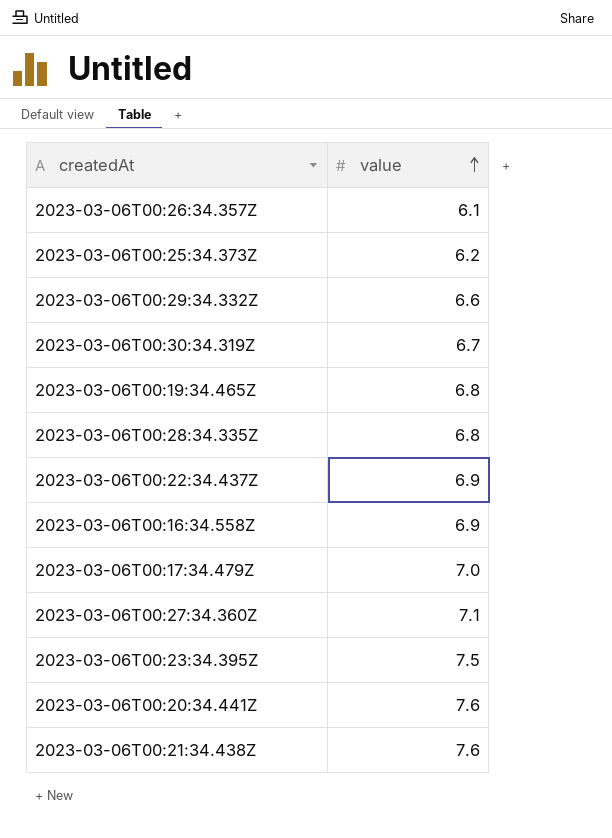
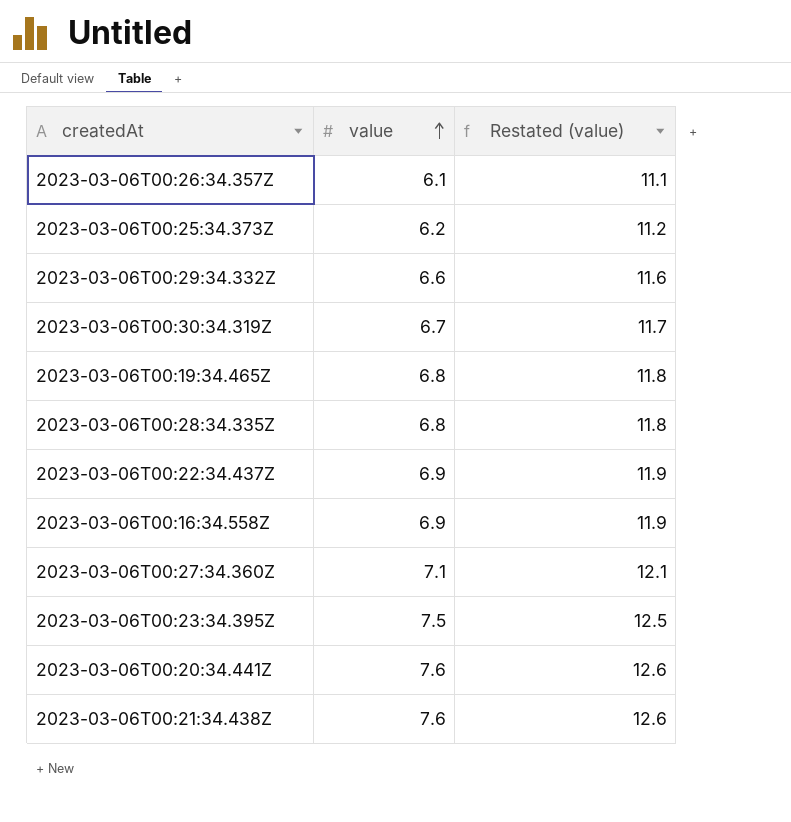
column Restated (value) | formula: none -> [value] + 5
row 2023-03-06T00:17:34.479Z: 7.0 -> none

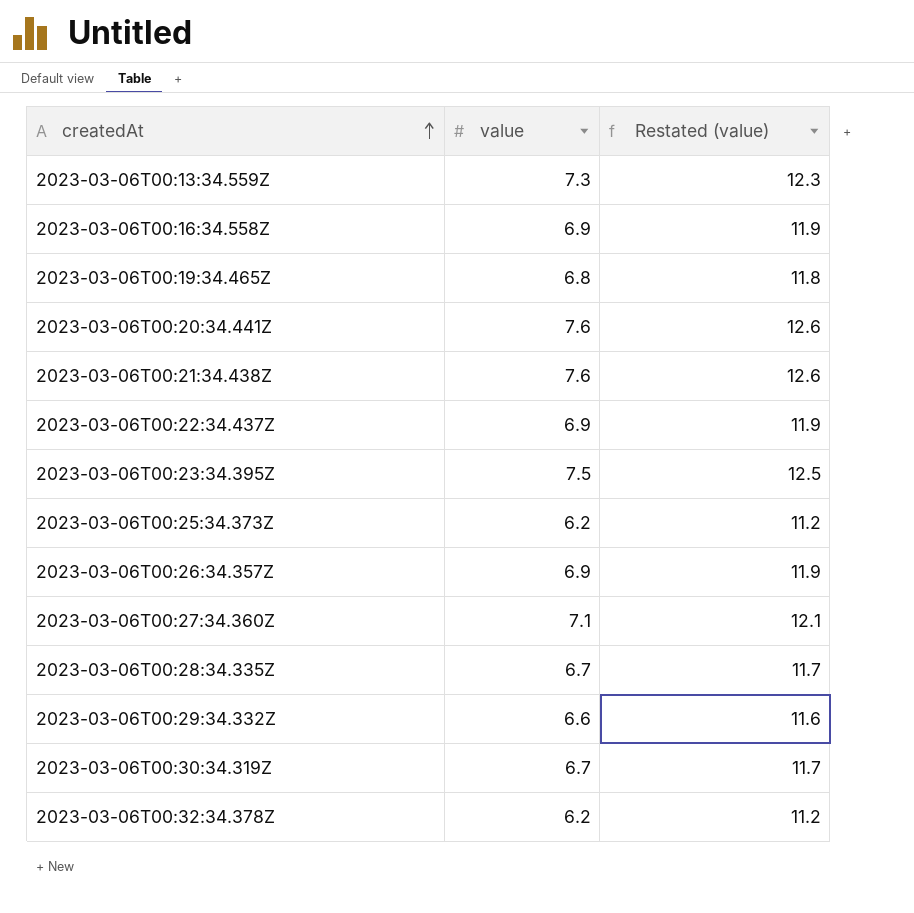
row order: value ascending -> createdAt ascending
row 2023-03-06T00:13:34.559Z: none -> 7.3 | 12.3
2023-03-06T00:26:34.357Z | value: 6.1 -> 6.9
2023-03-06T00:26:34.357Z | Restated (value): 11.1 -> 11.9
2023-03-06T00:28:34.335Z | value: 6.8 -> 6.7
2023-03-06T00:28:34.335Z | Restated (value): 11.8 -> 11.7
row 2023-03-06T00:32:34.378Z: none -> 6.2 | 11.2

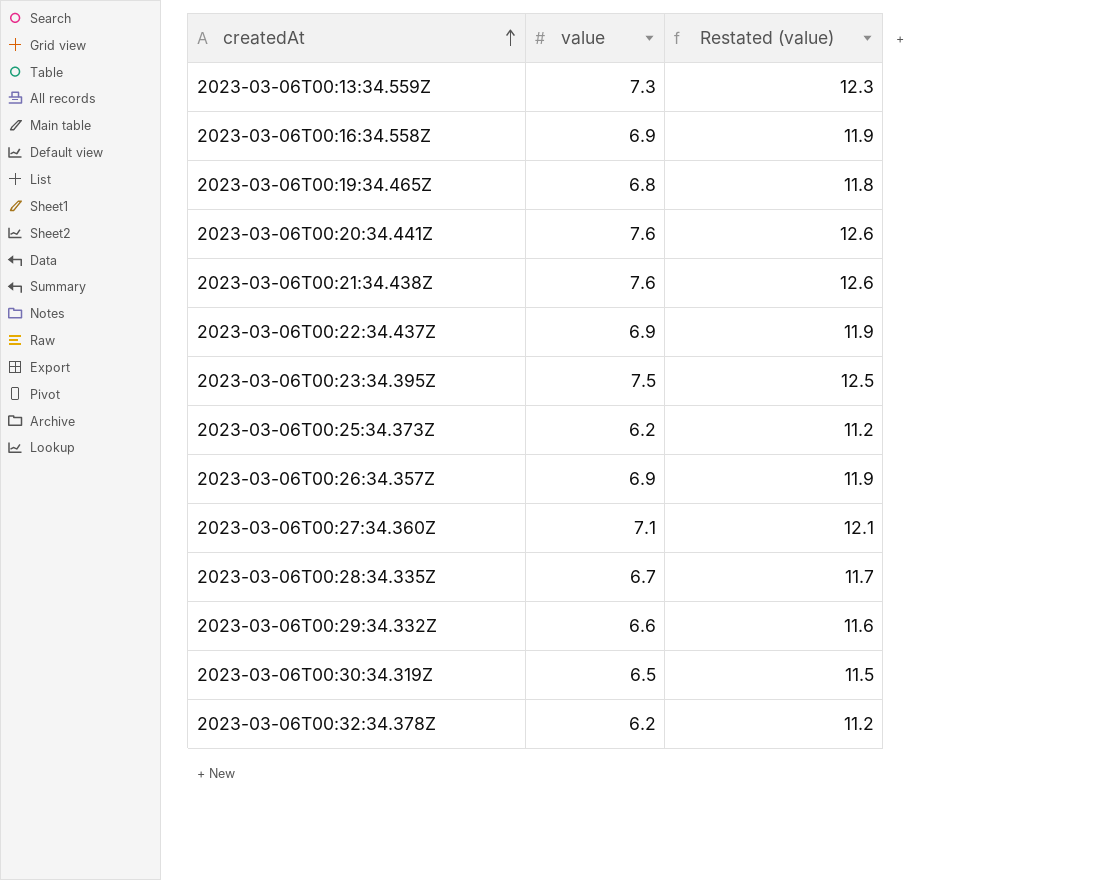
2023-03-06T00:30:34.319Z | value: 6.7 -> 6.5
2023-03-06T00:30:34.319Z | Restated (value): 11.7 -> 11.5

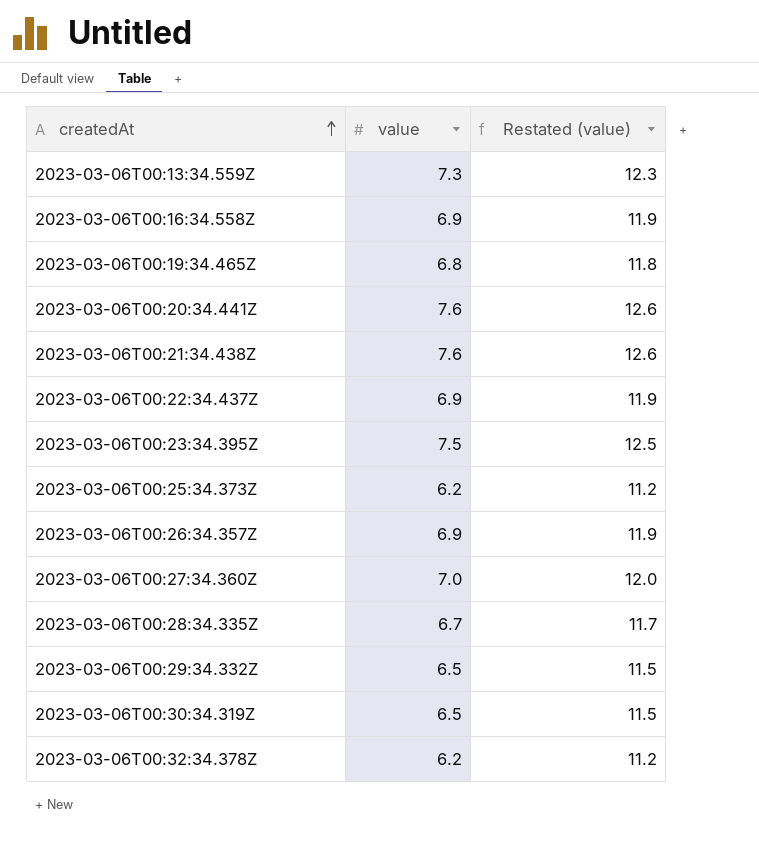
2023-03-06T00:27:34.360Z | value: 7.1 -> 7.0
2023-03-06T00:27:34.360Z | Restated (value): 12.1 -> 12.0
2023-03-06T00:29:34.332Z | value: 6.6 -> 6.5
2023-03-06T00:29:34.332Z | Restated (value): 11.6 -> 11.5

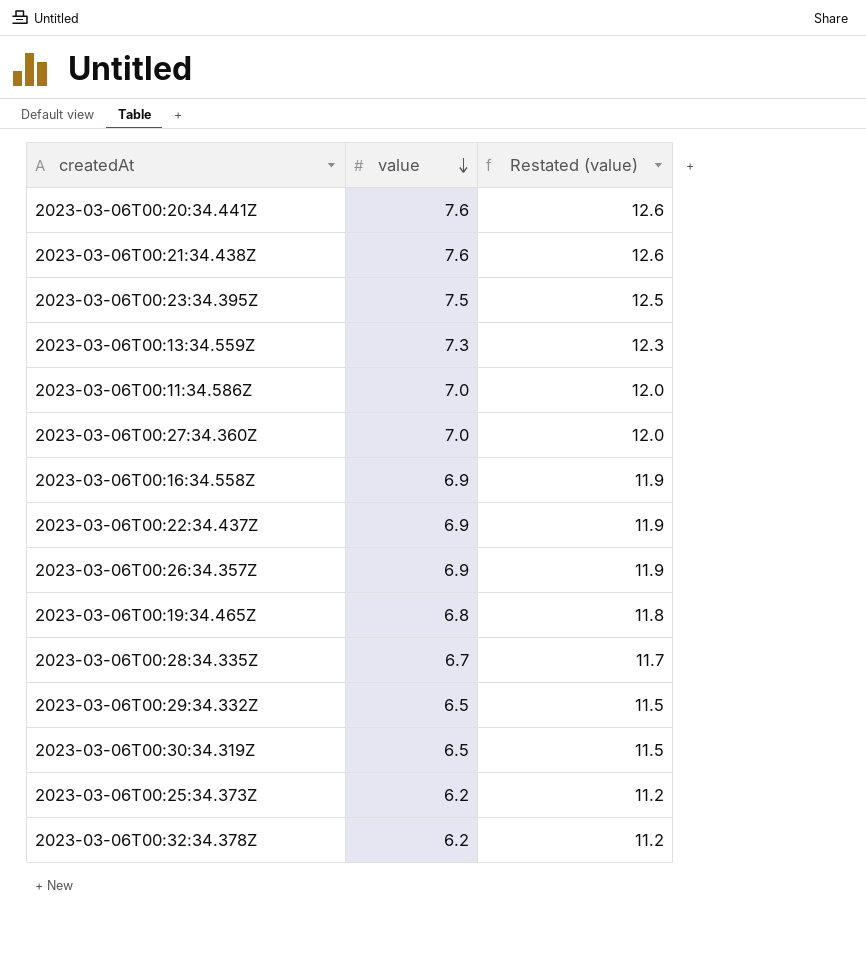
row order: createdAt ascending -> value descending
row 2023-03-06T00:11:34.586Z: none -> 7.0 | 12.0

